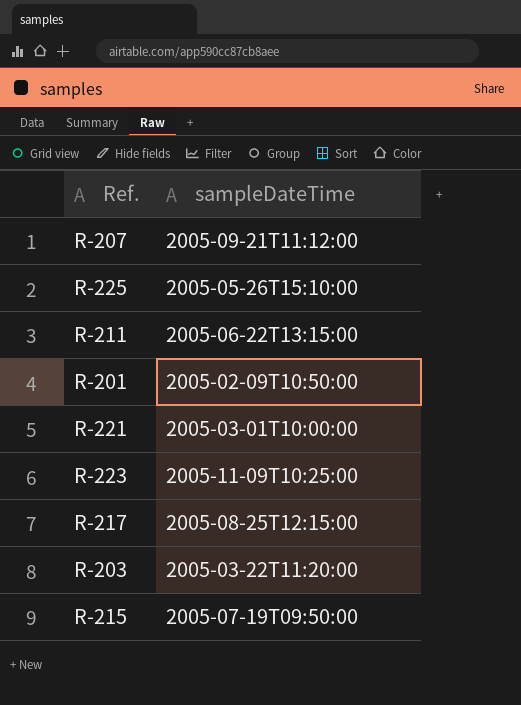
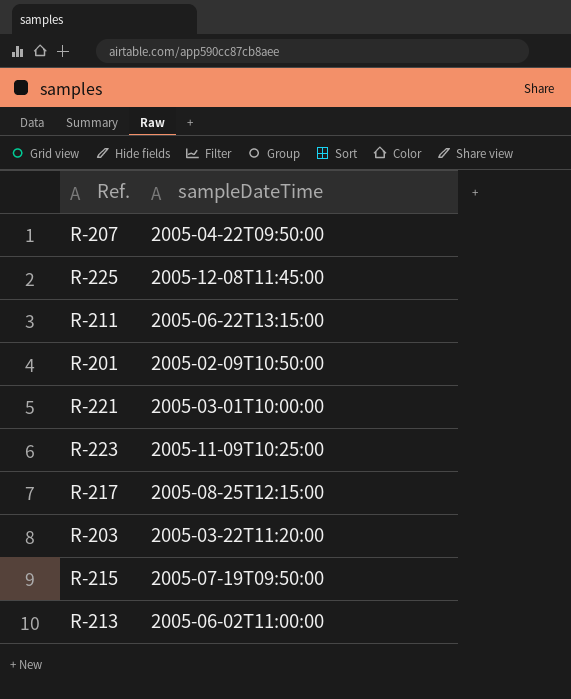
R-207 | sampleDateTime: 2005-09-21T11:12:00 -> 2005-04-22T09:50:00
R-225 | sampleDateTime: 2005-05-26T15:10:00 -> 2005-12-08T11:45:00
row R-213: none -> 2005-06-02T11:00:00

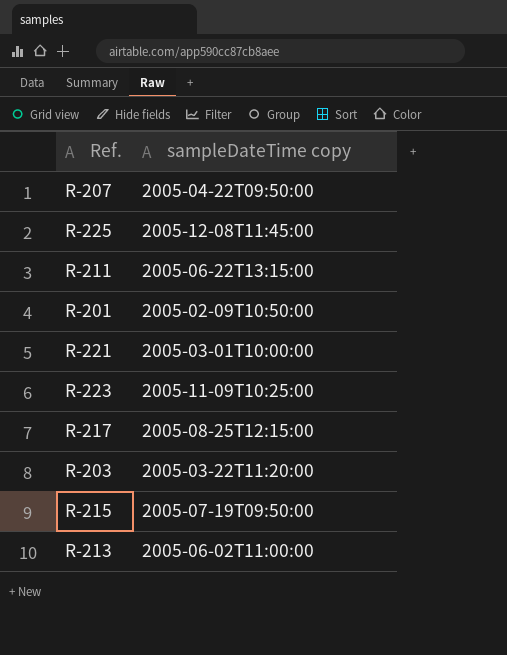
column name: sampleDateTime -> sampleDateTime copy

